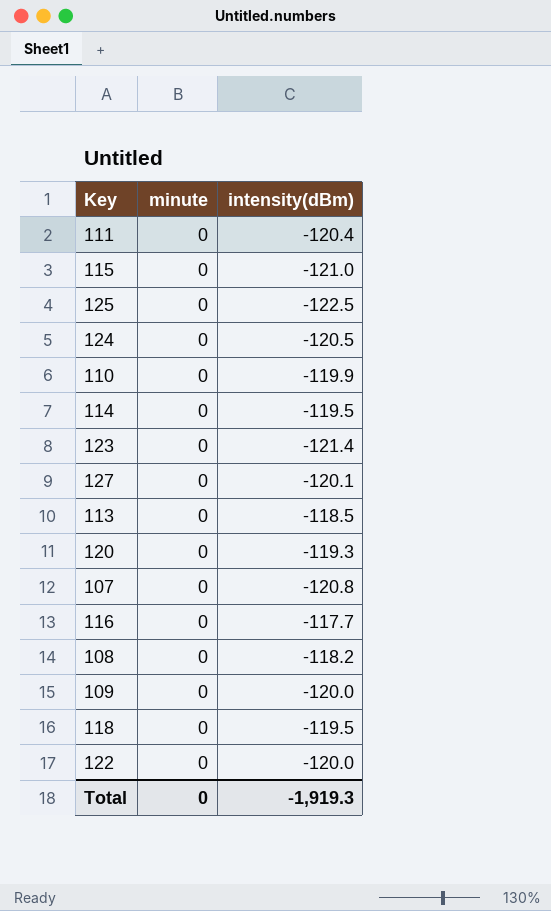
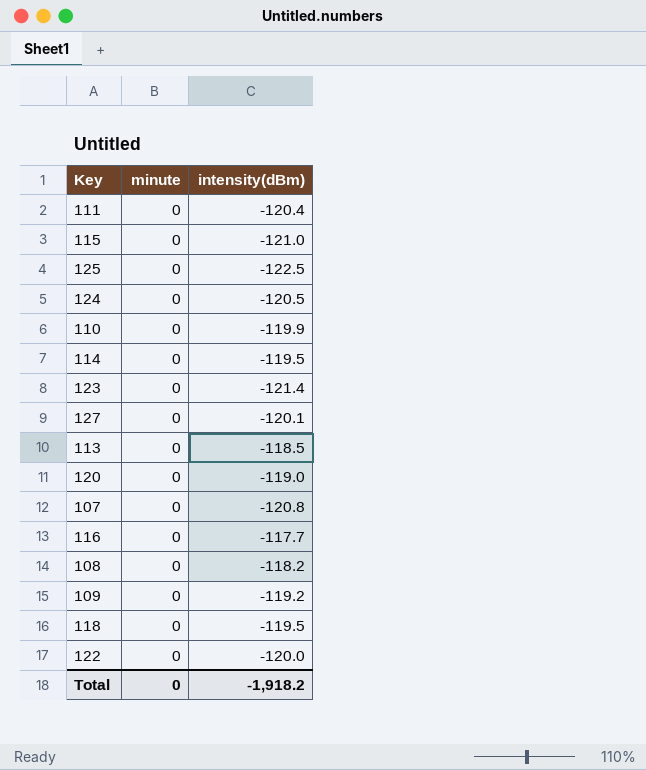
120 | intensity(dBm): -119.3 -> -119.0
109 | intensity(dBm): -120.0 -> -119.2
Total | intensity(dBm): -1,919.3 -> -1,918.2

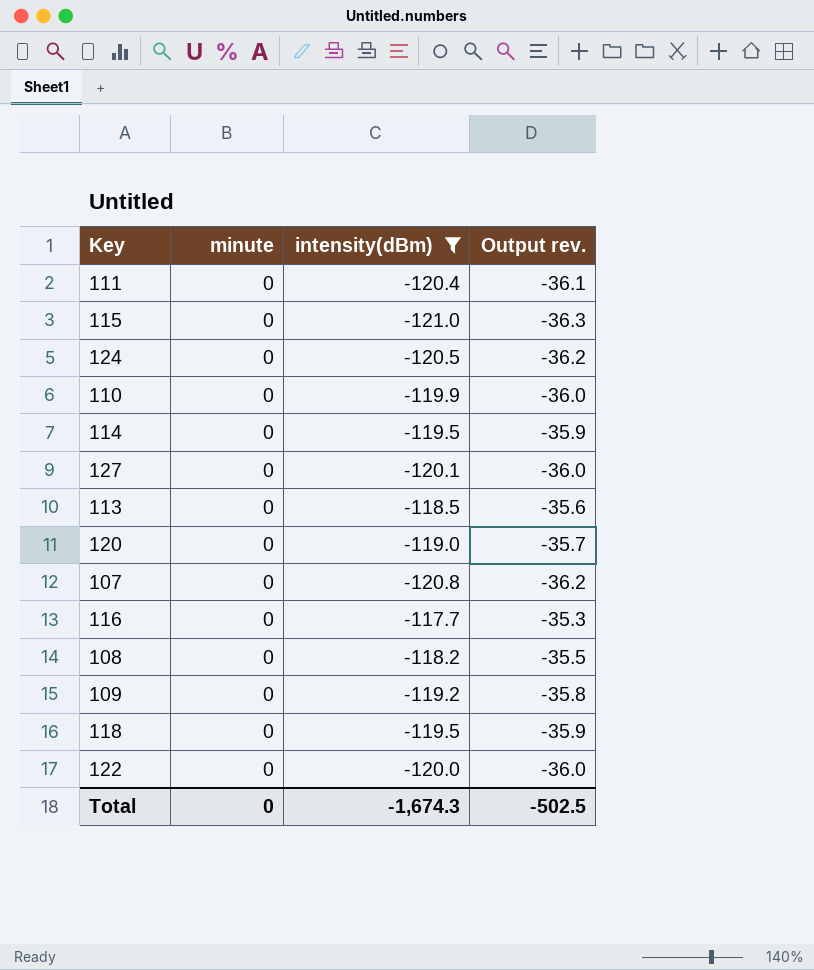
filter: none -> intensity(dBm) >= -121.0
column Output rev. | formula: none -> [intensity(dBm)] * 0.3
Total | intensity(dBm): -1,918.2 -> -1,674.3

